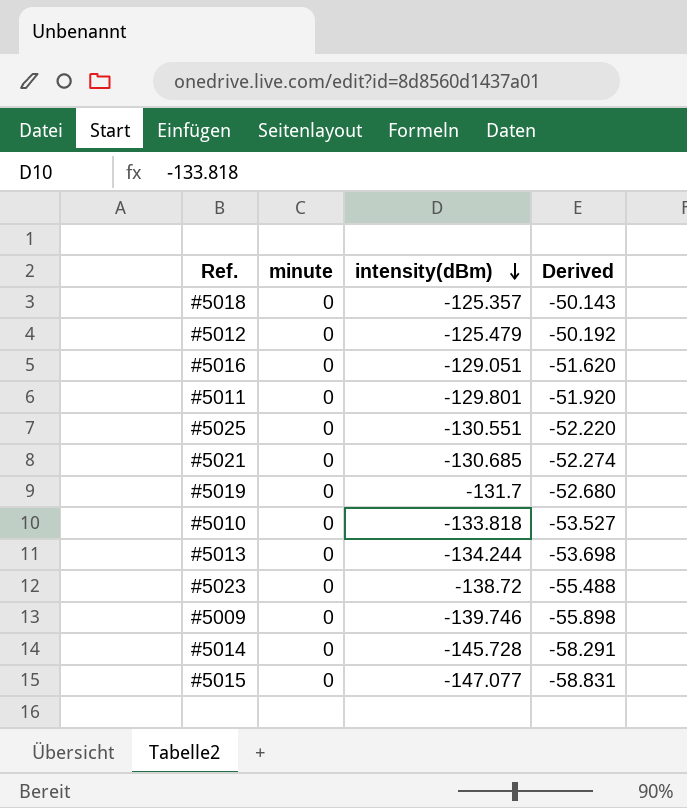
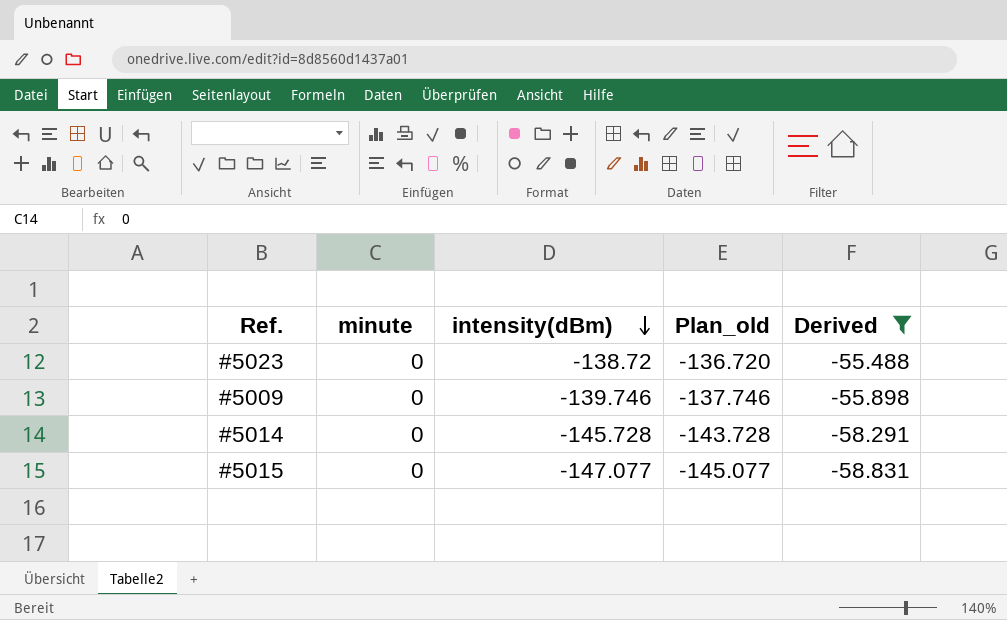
filter: none -> Derived <= -55.488
column Plan_old | formula: none -> [intensity(dBm)] + 2

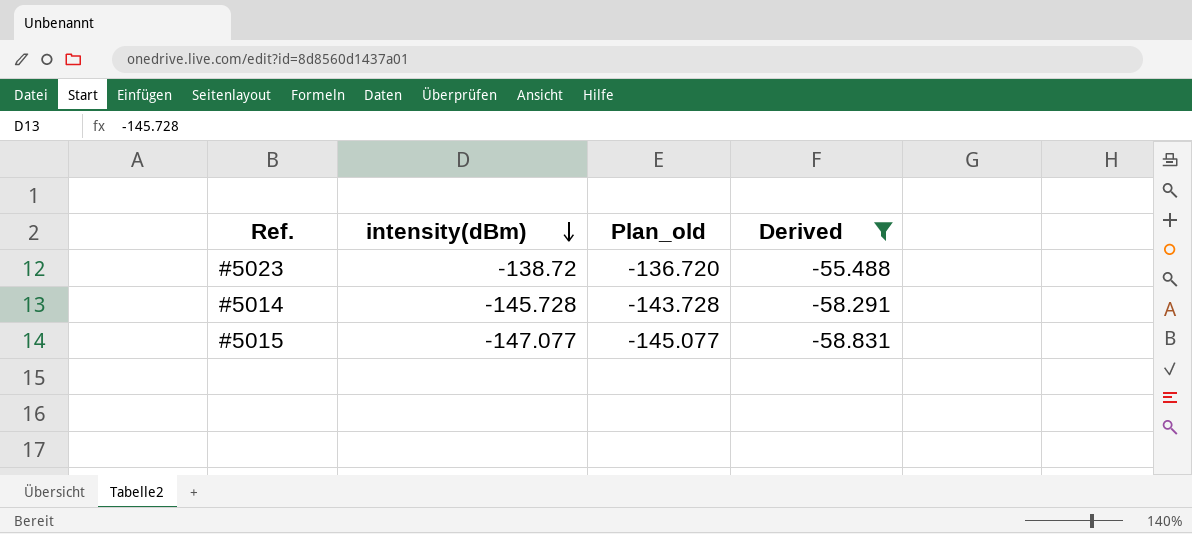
column minute | position: 2 -> none
row #5009: 0 | -139.746 | -137.746 | -55.898 -> none

